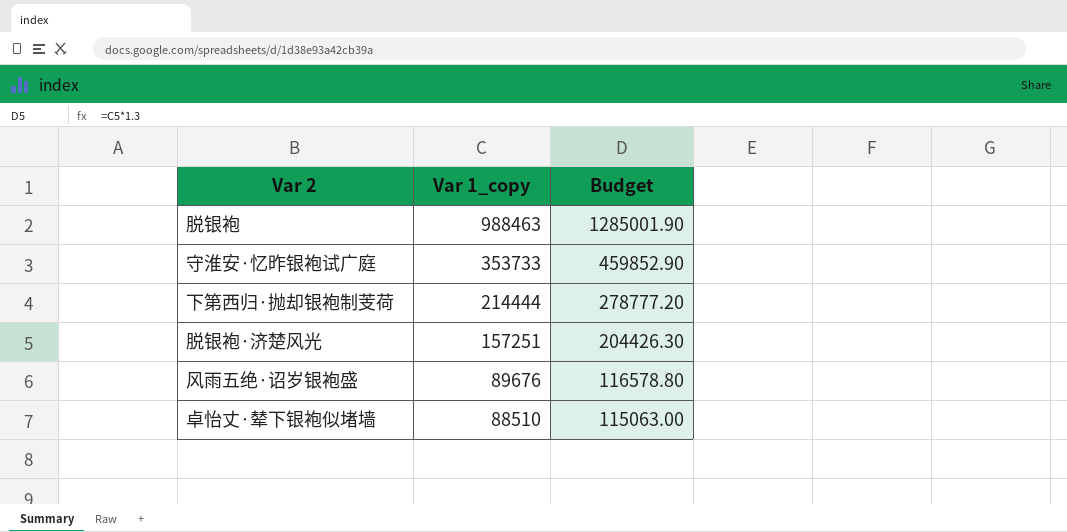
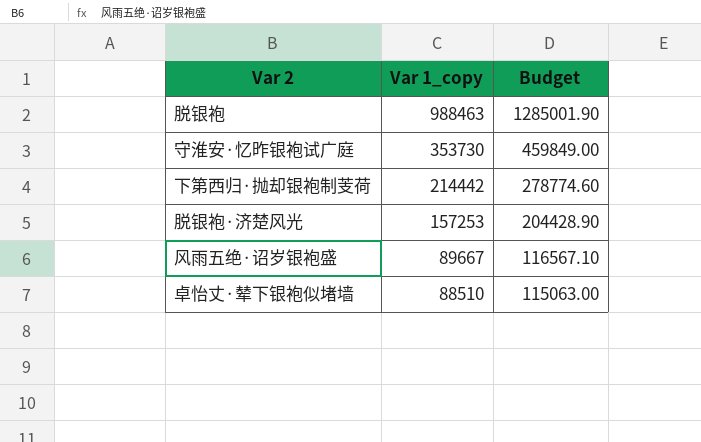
守淮安·忆昨银袍试广庭 | Var 1_copy: 353733 -> 353730
守淮安·忆昨银袍试广庭 | Budget: 459852.90 -> 459849.00
下第西归·抛却银袍制芰荷 | Var 1_copy: 214444 -> 214442
下第西归·抛却银袍制芰荷 | Budget: 278777.20 -> 278774.60
脱银袍·济楚风光 | Var 1_copy: 157251 -> 157253
脱银袍·济楚风光 | Budget: 204426.30 -> 204428.90
风雨五绝·诏岁银袍盛 | Var 1_copy: 89676 -> 89667
风雨五绝·诏岁银袍盛 | Budget: 116578.80 -> 116567.10

